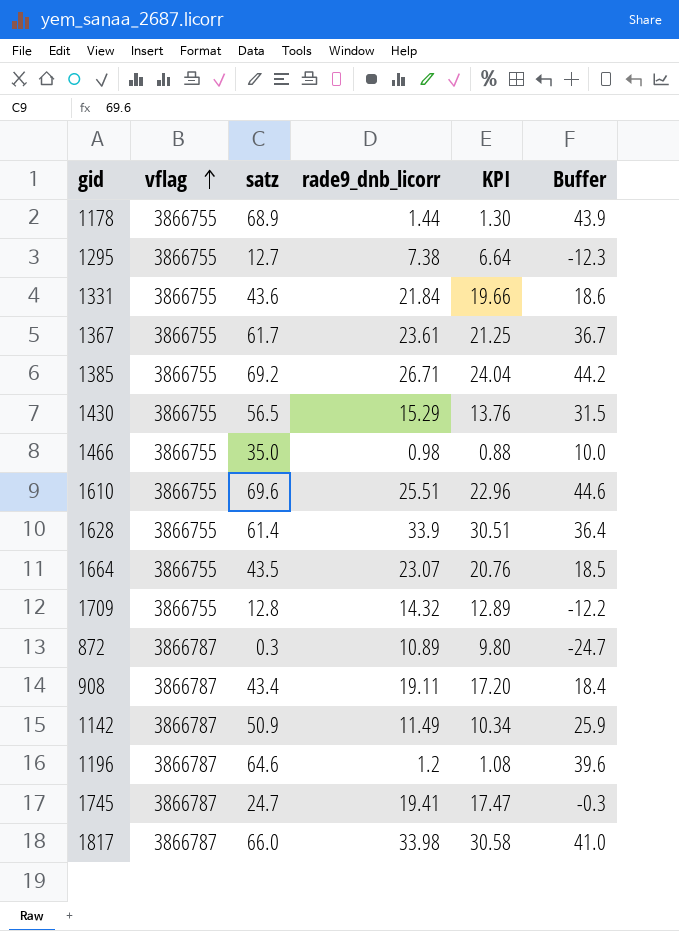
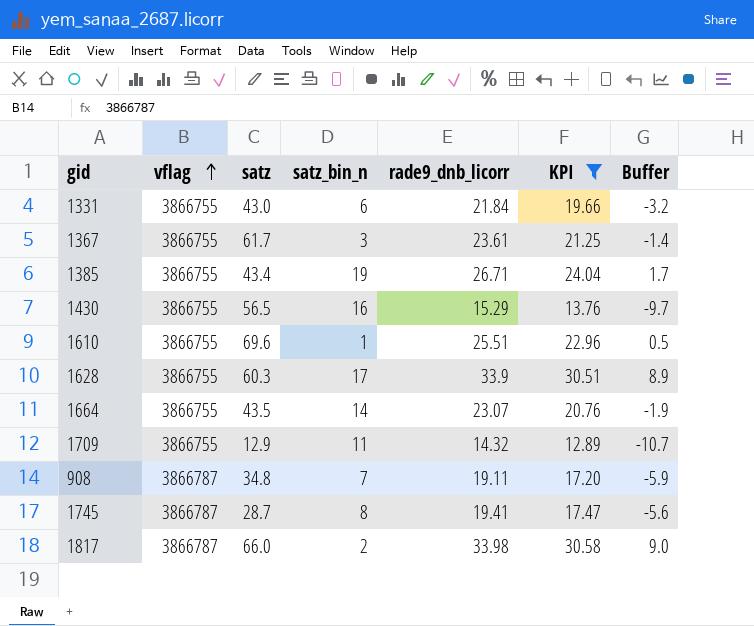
filter: none -> KPI >= 12.89
column satz_bin_n | position: none -> 4
column Buffer | formula: [satz] - 25 -> [rade9_dnb_licorr] - 25
1331 | satz: 43.6 -> 43.0
1385 | satz: 69.2 -> 43.4
1628 | satz: 61.4 -> 60.3
1709 | satz: 12.8 -> 12.9
908 | satz: 43.4 -> 34.8
1745 | satz: 24.7 -> 28.7

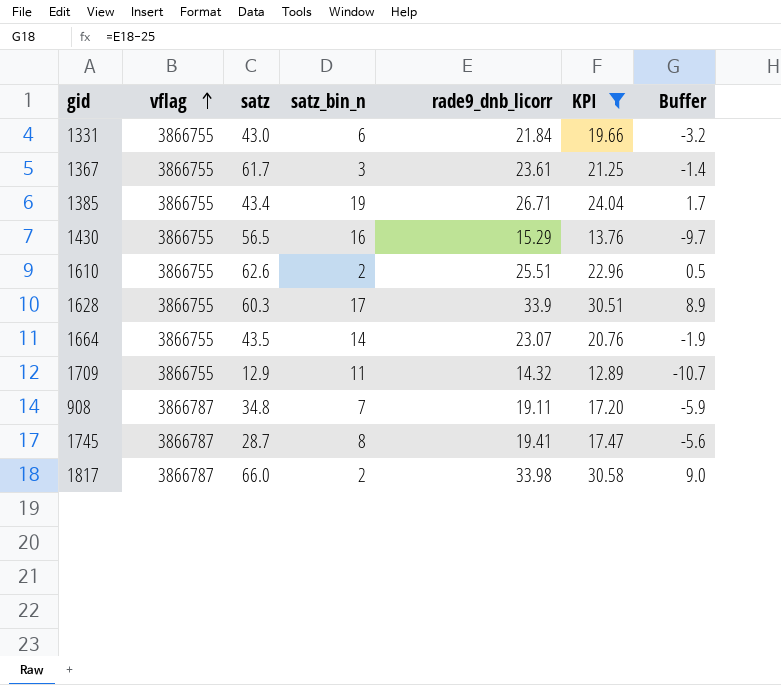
1610 | satz: 69.6 -> 62.6
1610 | satz_bin_n: 1 -> 2

